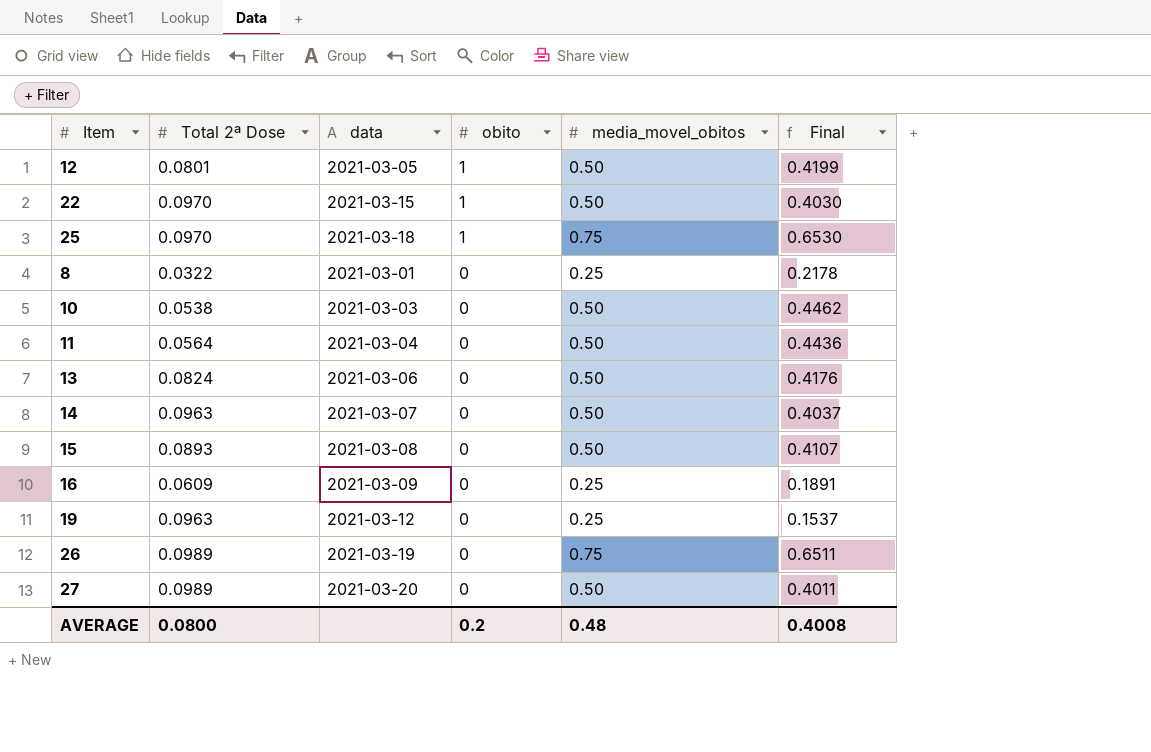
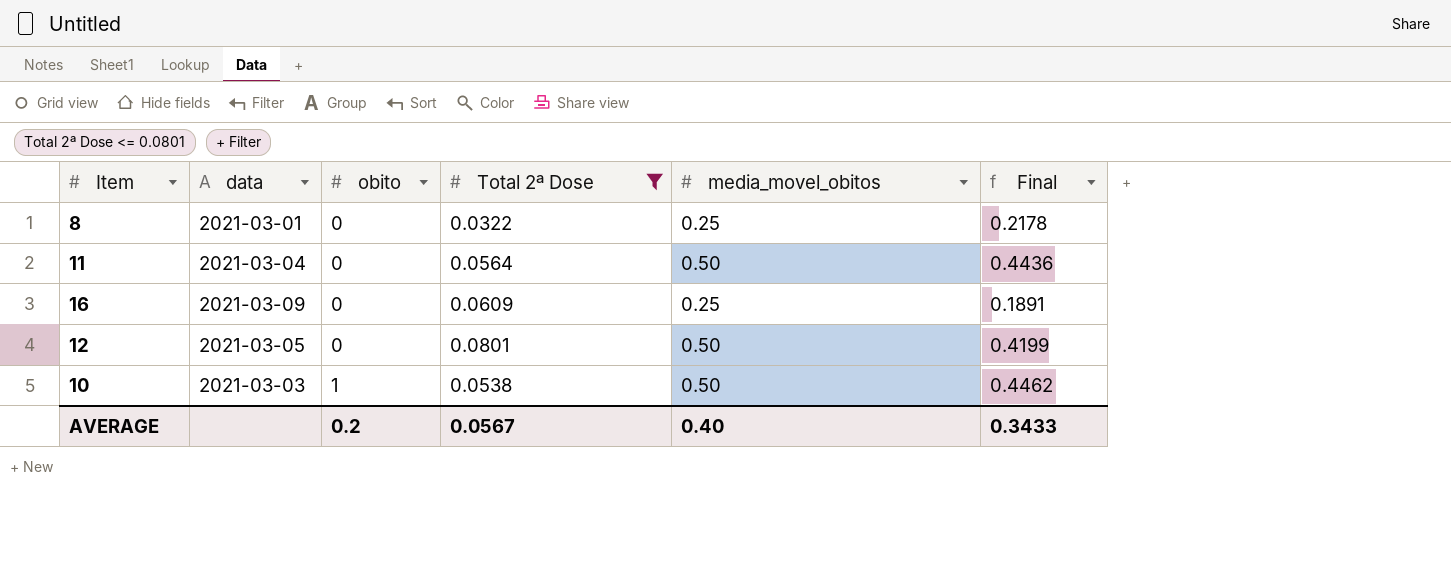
filter: none -> Total 2ª Dose <= 0.0801
row order: obito descending -> obito ascending
column Total 2ª Dose | position: 2 -> 4
12 | obito: 1 -> 0
10 | obito: 0 -> 1
AVERAGE | Total 2ª Dose: 0.0800 -> 0.0567
AVERAGE | media_movel_obitos: 0.48 -> 0.40
AVERAGE | Final: 0.4008 -> 0.3433

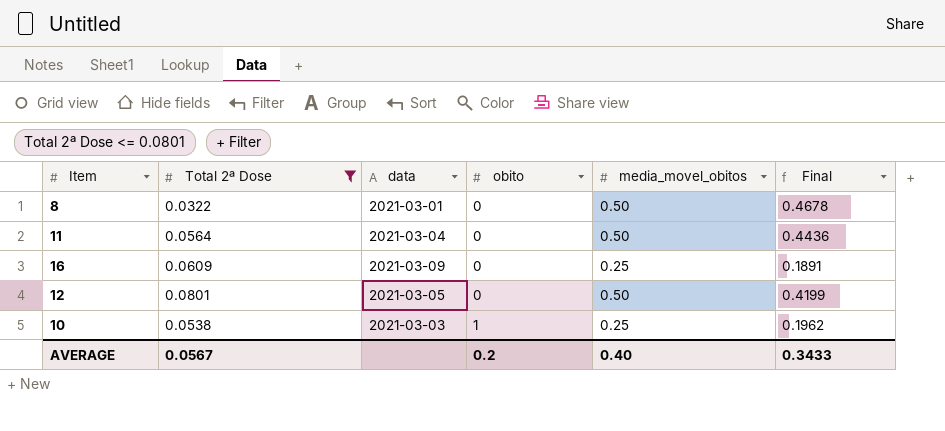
column Total 2ª Dose | position: 4 -> 2
8 | media_movel_obitos: 0.25 -> 0.50
8 | Final: 0.2178 -> 0.4678
10 | media_movel_obitos: 0.50 -> 0.25
10 | Final: 0.4462 -> 0.1962

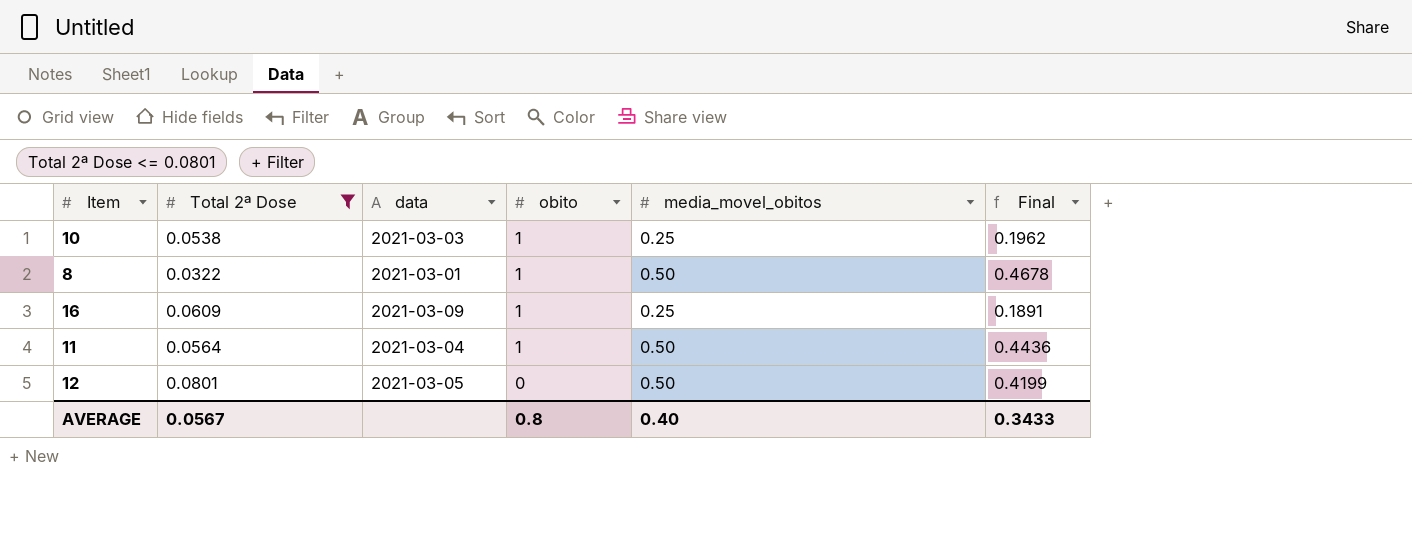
row order: obito ascending -> obito descending
8 | obito: 0 -> 1
16 | obito: 0 -> 1
11 | obito: 0 -> 1
AVERAGE | obito: 0.2 -> 0.8

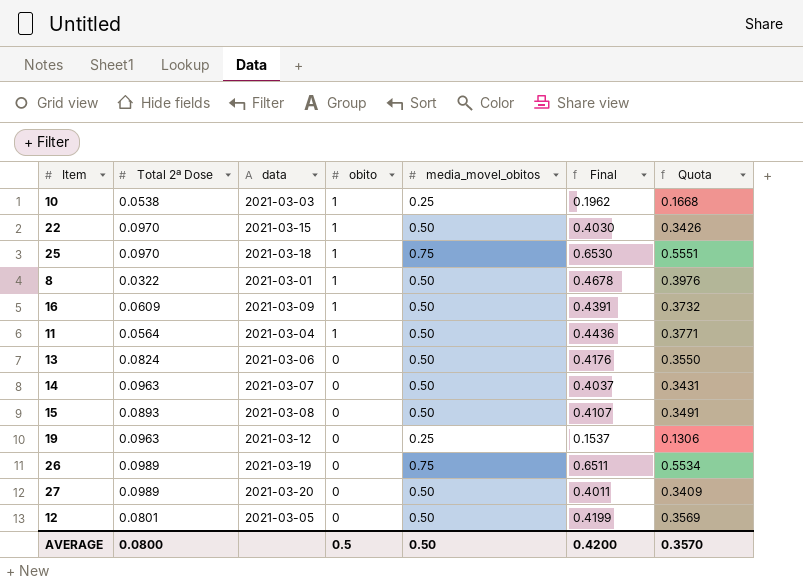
filter: Total 2ª Dose <= 0.0801 -> none
column Quota | formula: none -> [Final] * 0.85
16 | media_movel_obitos: 0.25 -> 0.50
16 | Final: 0.1891 -> 0.4391
AVERAGE | Total 2ª Dose: 0.0567 -> 0.0800
AVERAGE | obito: 0.8 -> 0.5
AVERAGE | media_movel_obitos: 0.40 -> 0.50
AVERAGE | Final: 0.3433 -> 0.4200

